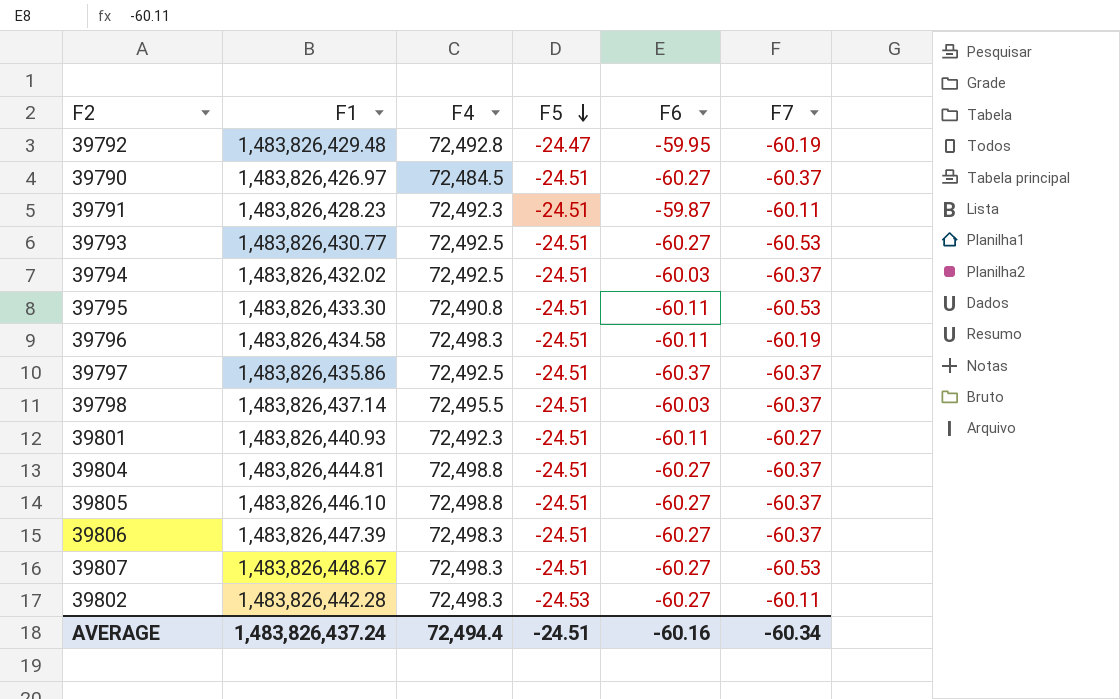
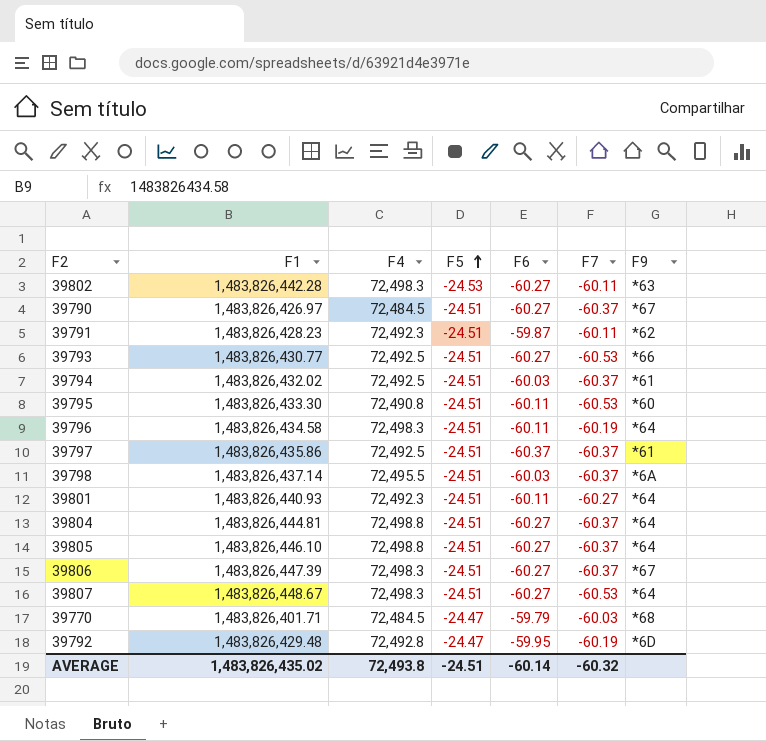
row order: F5 descending -> F5 ascending
column F9 | position: none -> 7
row 39770: none -> 1,483,826,401.71 | 72,484.5 | -24.47 | -59.79 | -60.03 | *68
AVERAGE | F1: 1,483,826,437.24 -> 1,483,826,435.02
AVERAGE | F4: 72,494.4 -> 72,493.8
AVERAGE | F6: -60.16 -> -60.14
AVERAGE | F7: -60.34 -> -60.32

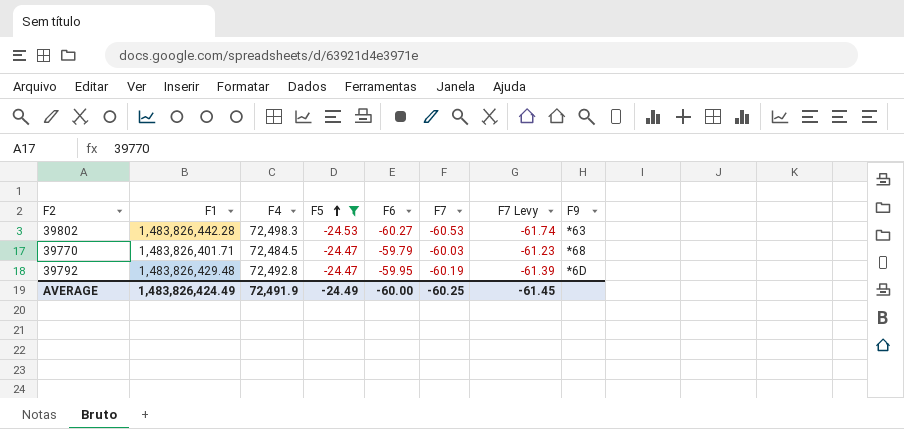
filter: none -> F5 != -24.51
column F7 Levy | formula: none -> [F7] * 1.02
39802 | F7: -60.11 -> -60.53
AVERAGE | F1: 1,483,826,435.02 -> 1,483,826,424.49
AVERAGE | F4: 72,493.8 -> 72,491.9
AVERAGE | F5: -24.51 -> -24.49
AVERAGE | F6: -60.14 -> -60.00
AVERAGE | F7: -60.32 -> -60.25

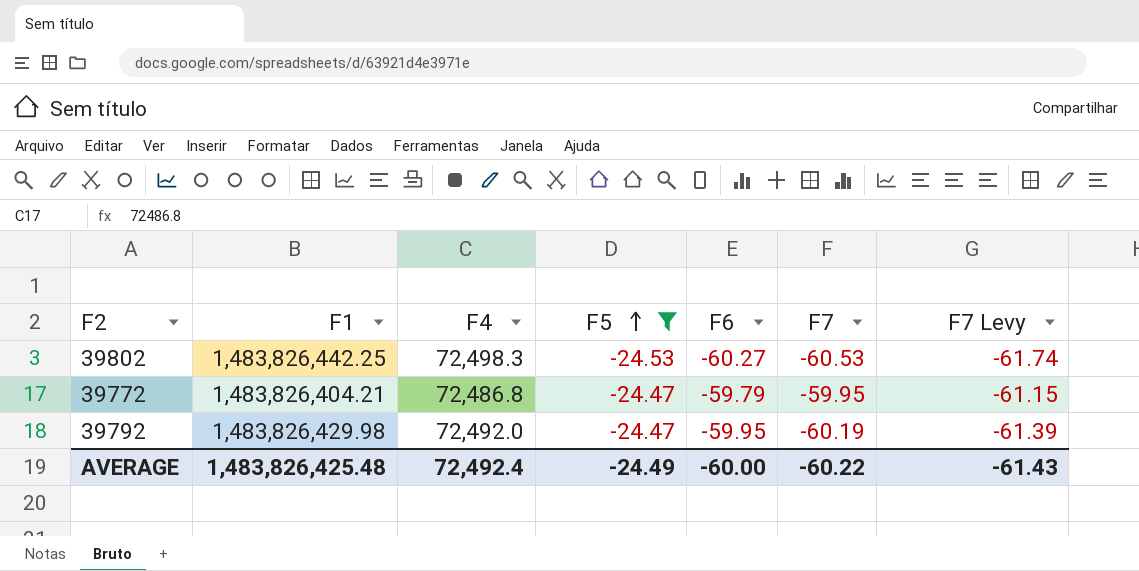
column F9 | position: 8 -> none
row 39770: 1,483,826,401.71 | 72,484.5 | -24.47 | -59.79 | -60.03 | -61.23 | *68 -> none
39802 | F1: 1,483,826,442.28 -> 1,483,826,442.25
row 39772: none -> 1,483,826,404.21 | 72,486.8 | -24.47 | -59.79 | -59.95 | -61.15
39792 | F1: 1,483,826,429.48 -> 1,483,826,429.98
39792 | F4: 72,492.8 -> 72,492.0
AVERAGE | F1: 1,483,826,424.49 -> 1,483,826,425.48
AVERAGE | F4: 72,491.9 -> 72,492.4
AVERAGE | F7: -60.25 -> -60.22
AVERAGE | F7 Levy: -61.45 -> -61.43

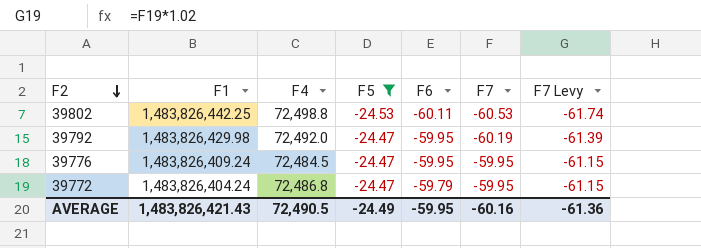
row order: F5 ascending -> F2 descending
39802 | F4: 72,498.3 -> 72,498.8
39802 | F6: -60.27 -> -60.11
row 39776: none -> 1,483,826,409.24 | 72,484.5 | -24.47 | -59.95 | -59.95 | -61.15
39772 | F1: 1,483,826,404.21 -> 1,483,826,404.24
AVERAGE | F1: 1,483,826,425.48 -> 1,483,826,421.43
AVERAGE | F4: 72,492.4 -> 72,490.5
AVERAGE | F6: -60.00 -> -59.95
AVERAGE | F7: -60.22 -> -60.16
AVERAGE | F7 Levy: -61.43 -> -61.36

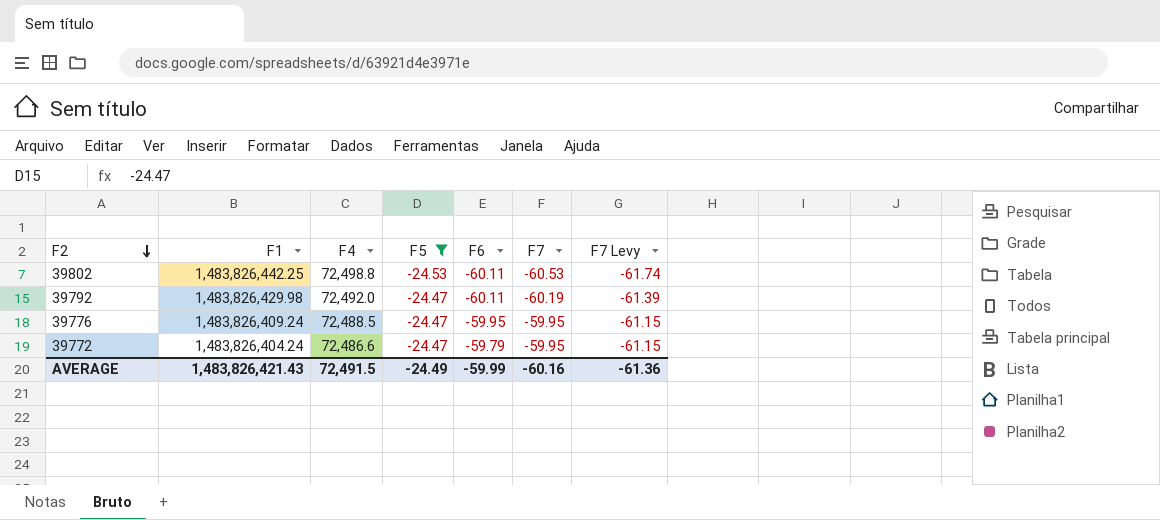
39792 | F6: -59.95 -> -60.11
39776 | F4: 72,484.5 -> 72,488.5
39772 | F4: 72,486.8 -> 72,486.6
AVERAGE | F4: 72,490.5 -> 72,491.5
AVERAGE | F6: -59.95 -> -59.99

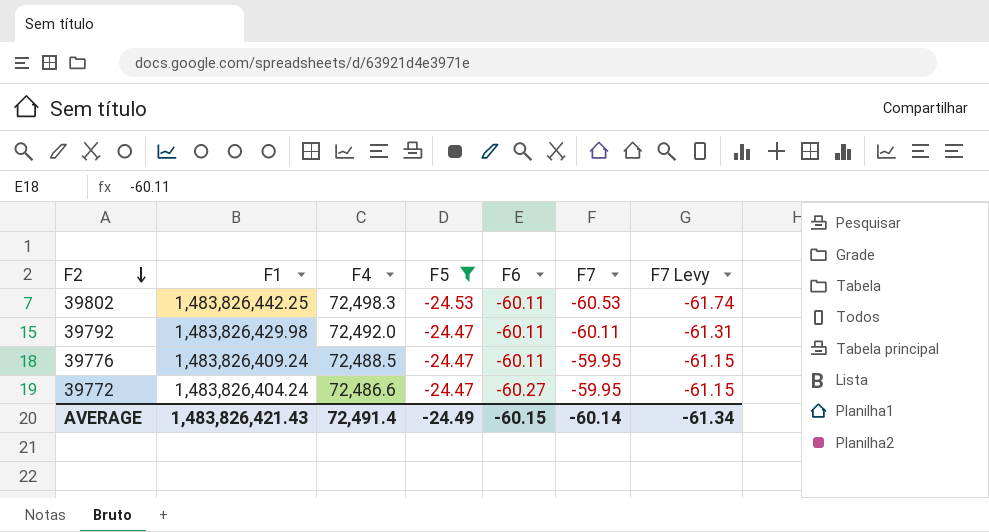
39802 | F4: 72,498.8 -> 72,498.3
39792 | F7: -60.19 -> -60.11
39792 | F7 Levy: -61.39 -> -61.31
39776 | F6: -59.95 -> -60.11
39772 | F6: -59.79 -> -60.27
AVERAGE | F4: 72,491.5 -> 72,491.4
AVERAGE | F6: -59.99 -> -60.15
AVERAGE | F7: -60.16 -> -60.14
AVERAGE | F7 Levy: -61.36 -> -61.34

